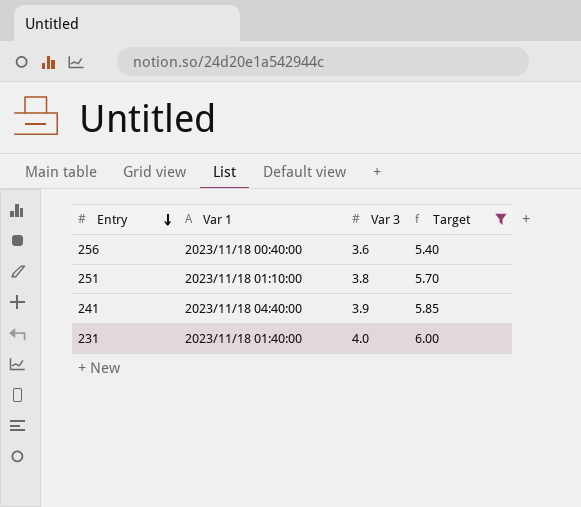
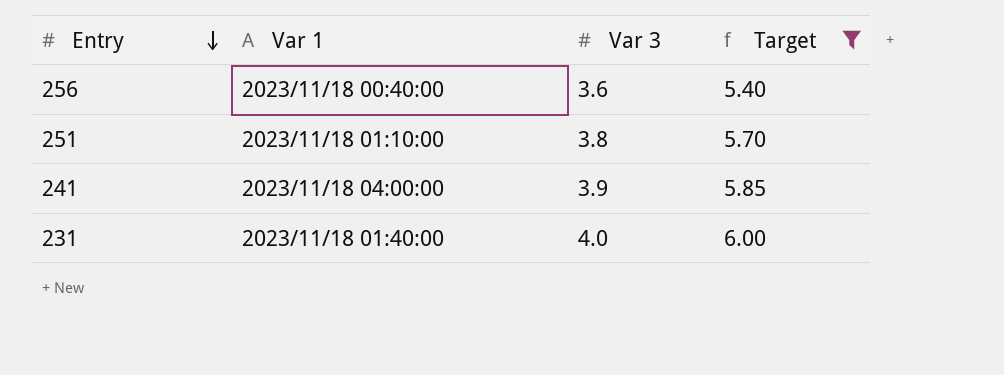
241 | Var 1: 2023/11/18 04:40:00 -> 2023/11/18 04:00:00

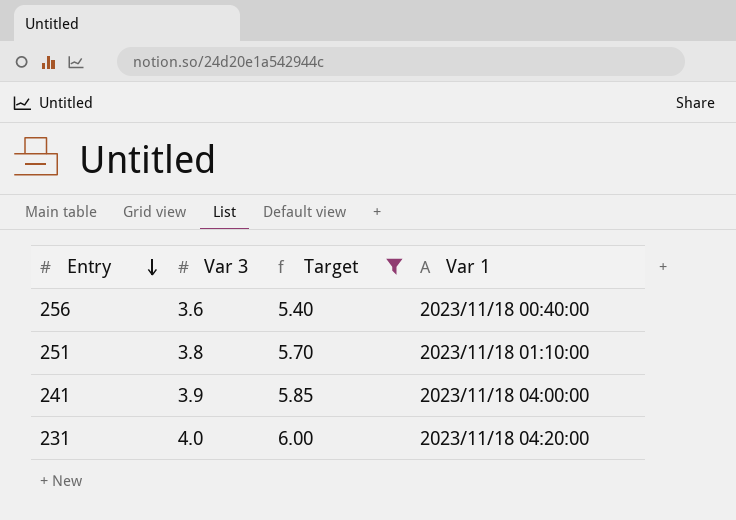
column Var 1 | position: 2 -> 4
231 | Var 1: 2023/11/18 01:40:00 -> 2023/11/18 04:20:00

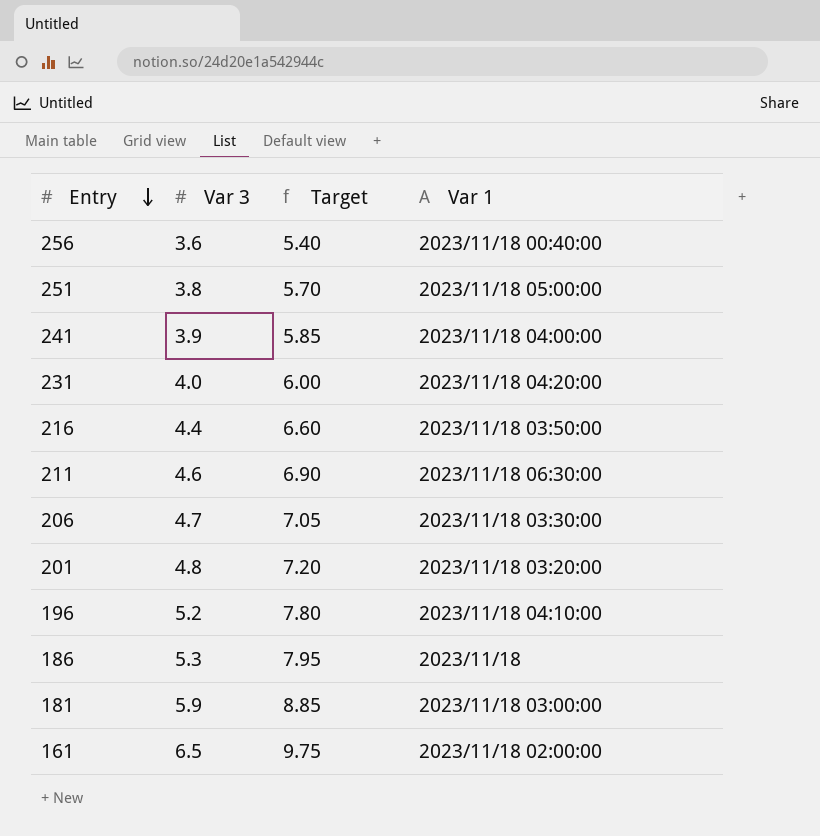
filter: Target <= 6.00 -> none
251 | Var 1: 2023/11/18 01:10:00 -> 2023/11/18 05:00:00

